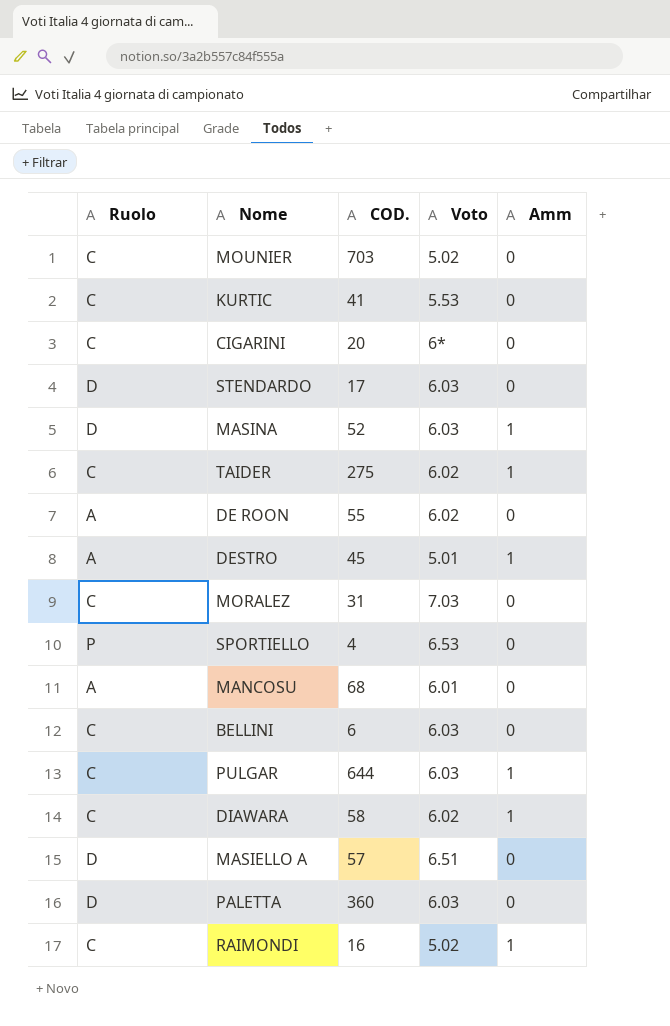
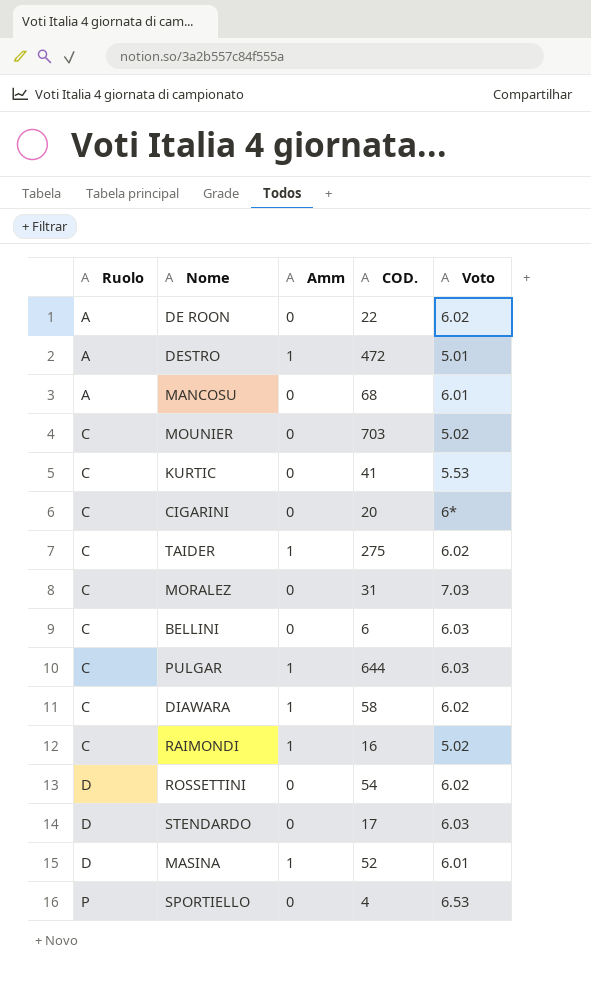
row order: none -> Ruolo ascending
column Amm | position: 5 -> 3
row MASIELLO A: D | 57 | 6.51 | 0 -> none
row PALETTA: D | 360 | 6.03 | 0 -> none
DE ROON | COD.: 55 -> 22
DESTRO | COD.: 45 -> 472
row ROSSETTINI: none -> D | 0 | 54 | 6.02
MASINA | Voto: 6.03 -> 6.01

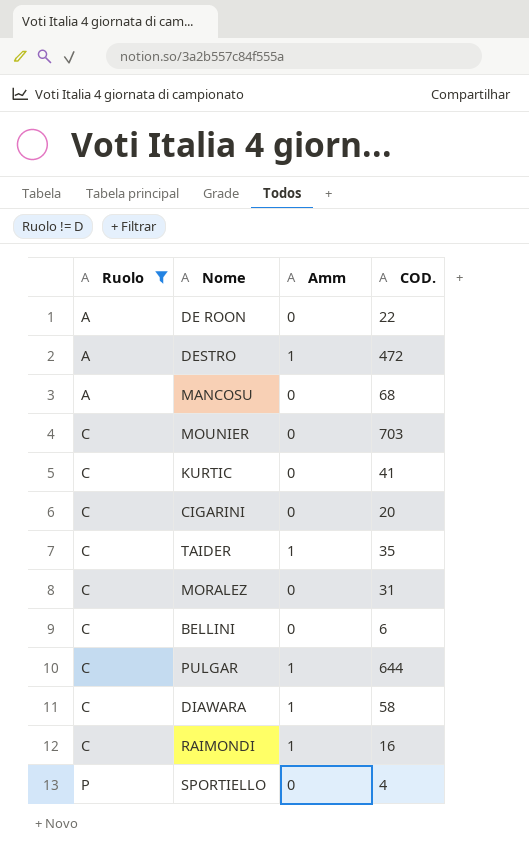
filter: none -> Ruolo != D
column Voto | position: 5 -> none
TAIDER | COD.: 275 -> 35

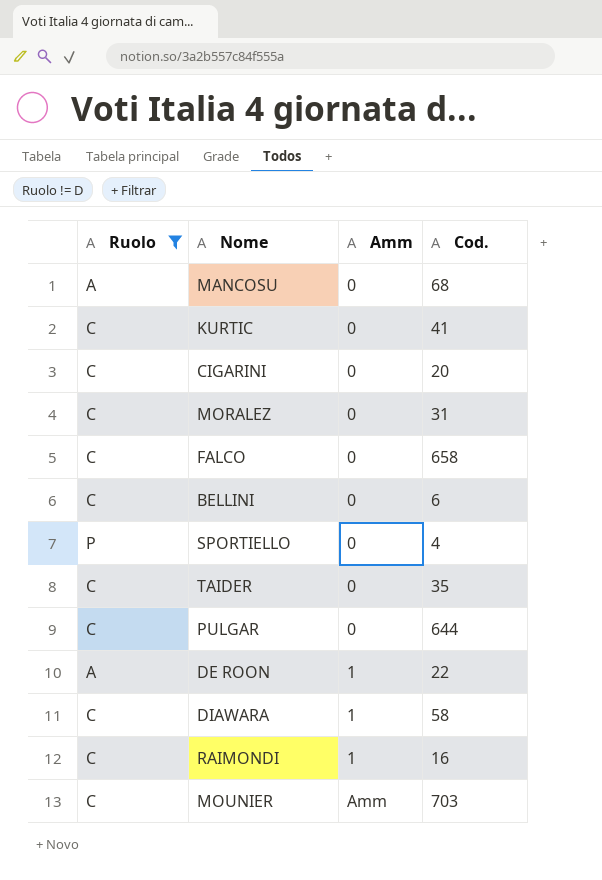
row order: Ruolo ascending -> Amm ascending
column name: COD. -> Cod.
row DESTRO: A | 1 | 472 -> none
row FALCO: none -> C | 0 | 658
TAIDER | Amm: 1 -> 0
PULGAR | Amm: 1 -> 0
DE ROON | Amm: 0 -> 1
MOUNIER | Amm: 0 -> Amm

